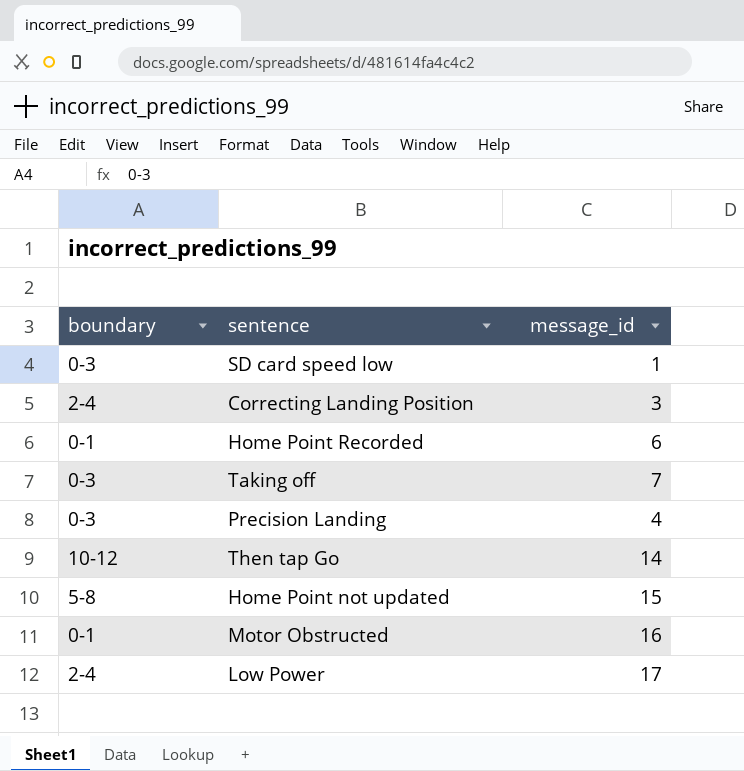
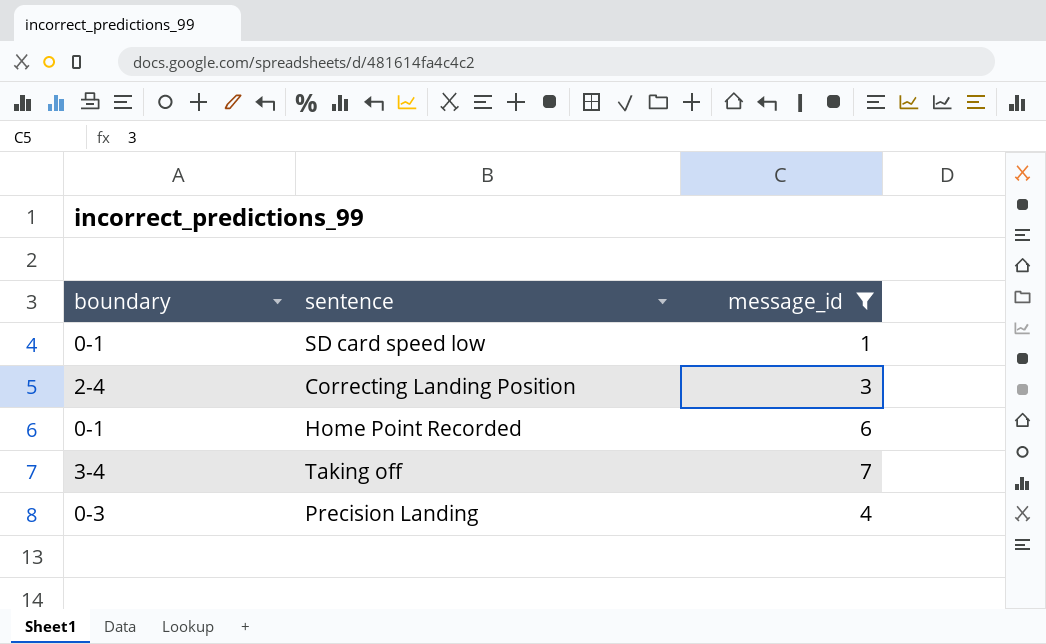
filter: none -> message_id <= 7
SD card speed low | boundary: 0-3 -> 0-1
Taking off | boundary: 0-3 -> 3-4

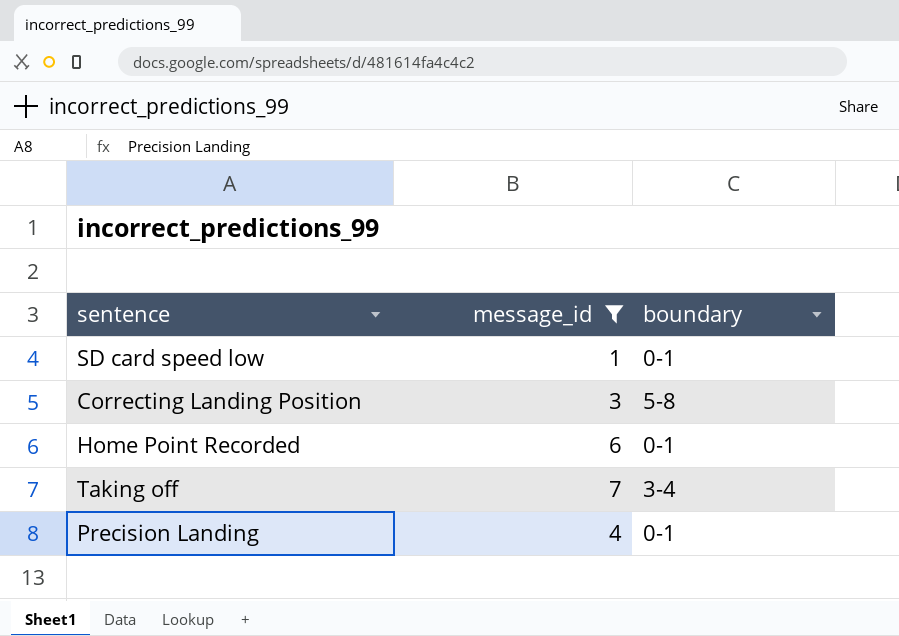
column boundary | position: 1 -> 3
Correcting Landing Position | boundary: 2-4 -> 5-8
Precision Landing | boundary: 0-3 -> 0-1

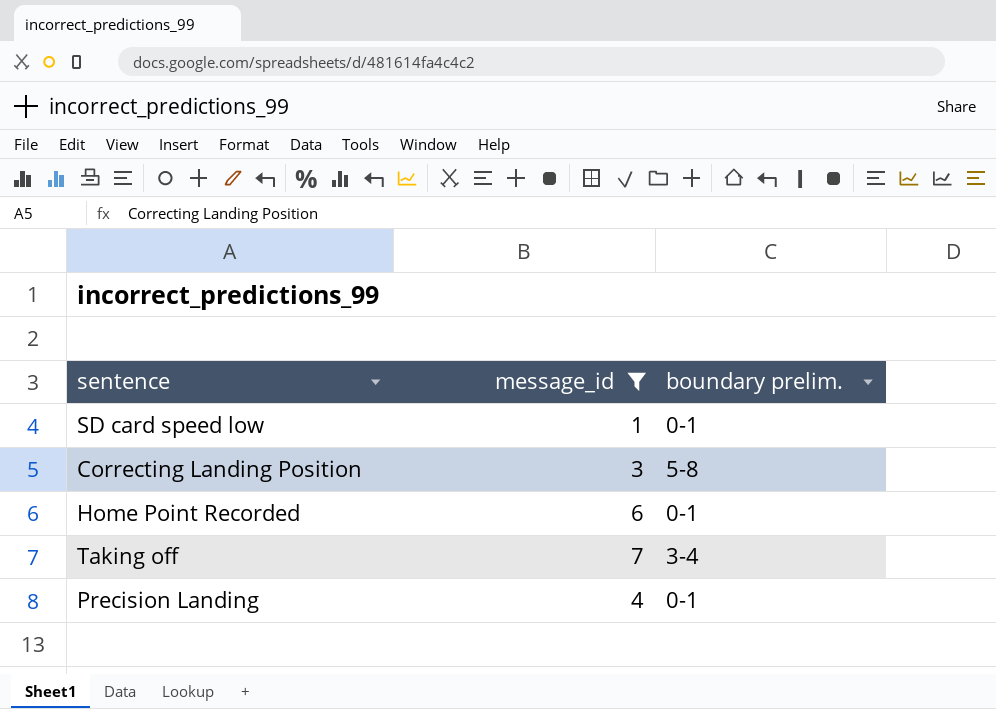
column name: boundary -> boundary prelim.

